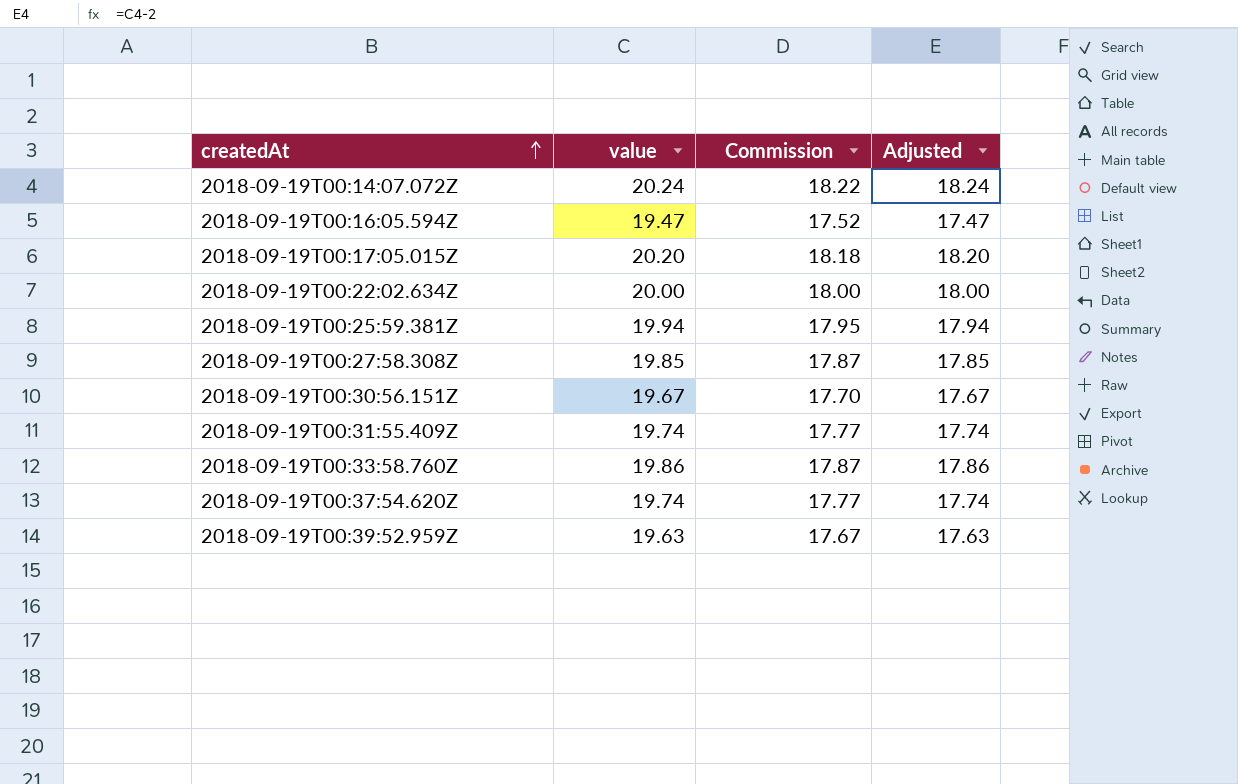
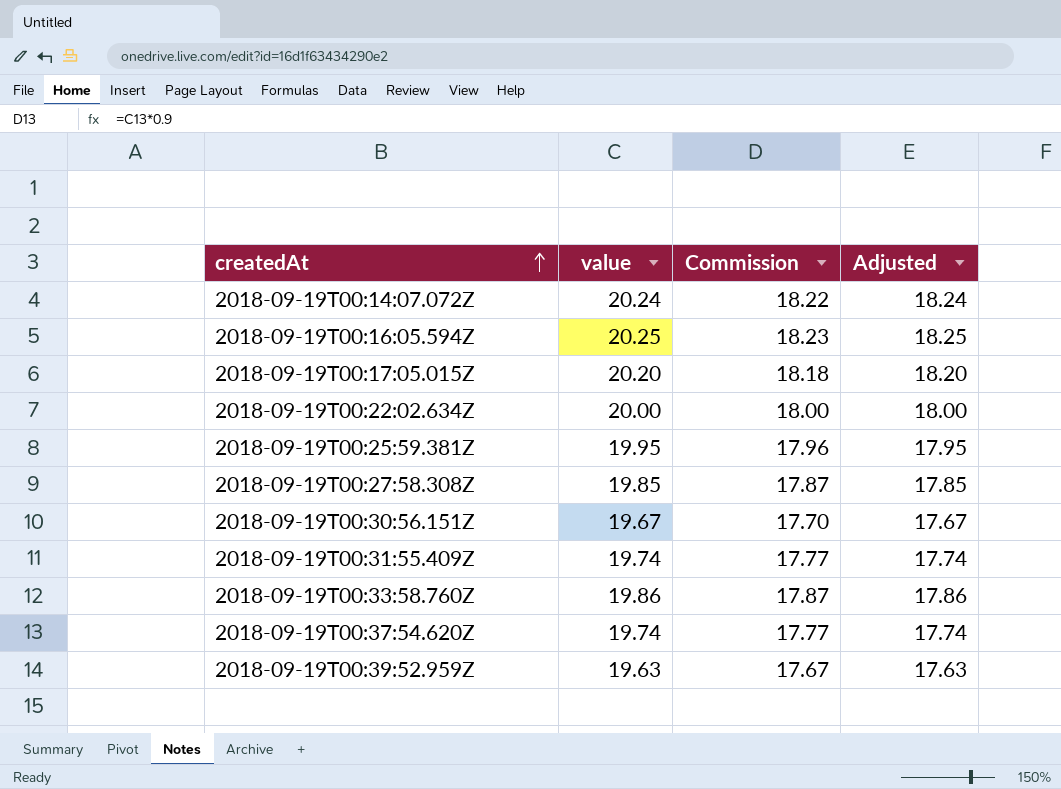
2018-09-19T00:16:05.594Z | value: 19.47 -> 20.25
2018-09-19T00:16:05.594Z | Commission: 17.52 -> 18.23
2018-09-19T00:16:05.594Z | Adjusted: 17.47 -> 18.25
2018-09-19T00:25:59.381Z | value: 19.94 -> 19.95
2018-09-19T00:25:59.381Z | Commission: 17.95 -> 17.96
2018-09-19T00:25:59.381Z | Adjusted: 17.94 -> 17.95

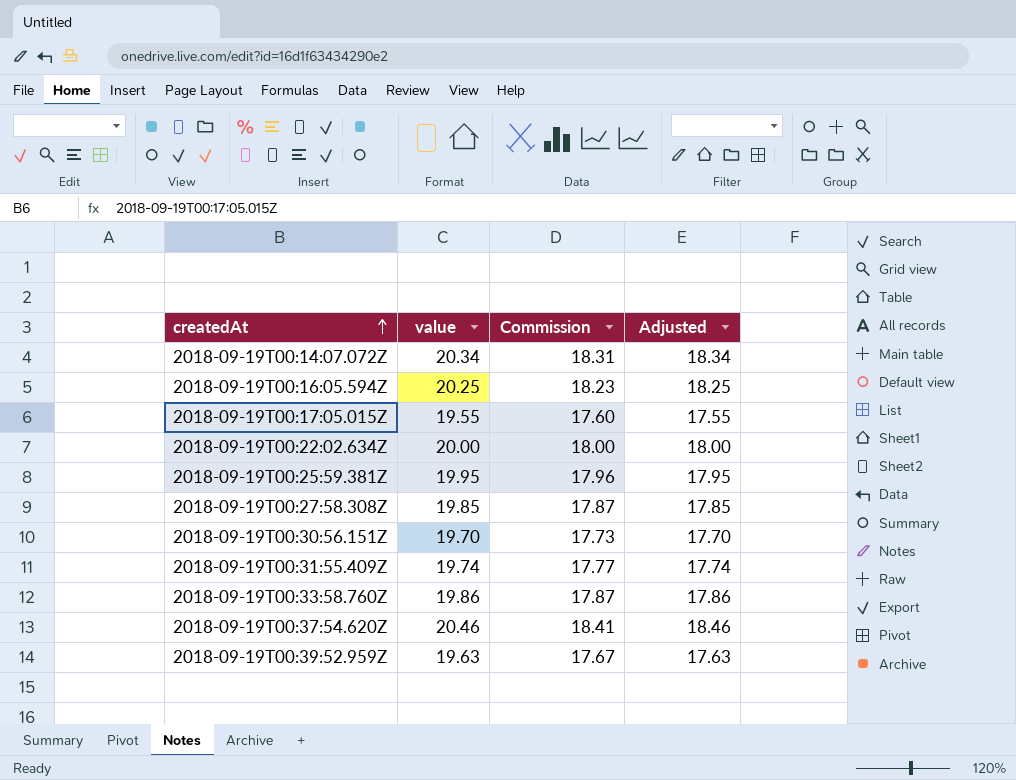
2018-09-19T00:14:07.072Z | value: 20.24 -> 20.34
2018-09-19T00:14:07.072Z | Commission: 18.22 -> 18.31
2018-09-19T00:14:07.072Z | Adjusted: 18.24 -> 18.34
2018-09-19T00:17:05.015Z | value: 20.20 -> 19.55
2018-09-19T00:17:05.015Z | Commission: 18.18 -> 17.60
2018-09-19T00:17:05.015Z | Adjusted: 18.20 -> 17.55
2018-09-19T00:30:56.151Z | value: 19.67 -> 19.70
2018-09-19T00:30:56.151Z | Commission: 17.70 -> 17.73
2018-09-19T00:30:56.151Z | Adjusted: 17.67 -> 17.70
2018-09-19T00:37:54.620Z | value: 19.74 -> 20.46
2018-09-19T00:37:54.620Z | Commission: 17.77 -> 18.41
2018-09-19T00:37:54.620Z | Adjusted: 17.74 -> 18.46

